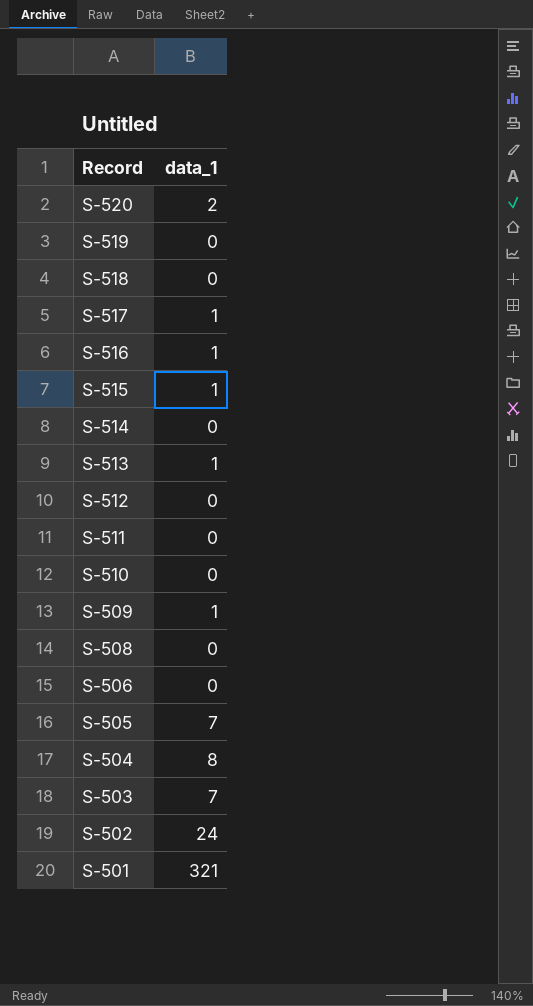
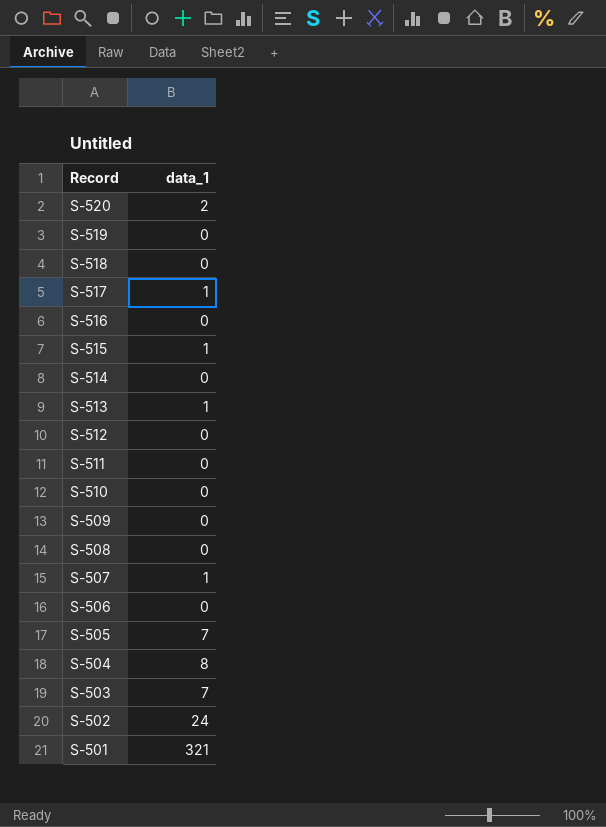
S-516 | data_1: 1 -> 0
S-509 | data_1: 1 -> 0
row S-507: none -> 1

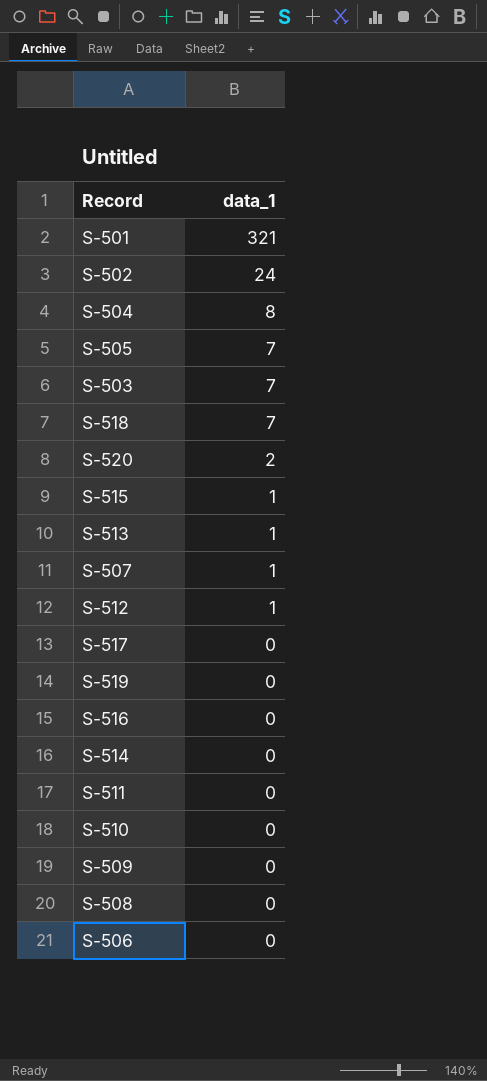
row order: Record descending -> data_1 descending
S-518 | data_1: 0 -> 7
S-512 | data_1: 0 -> 1
S-517 | data_1: 1 -> 0

